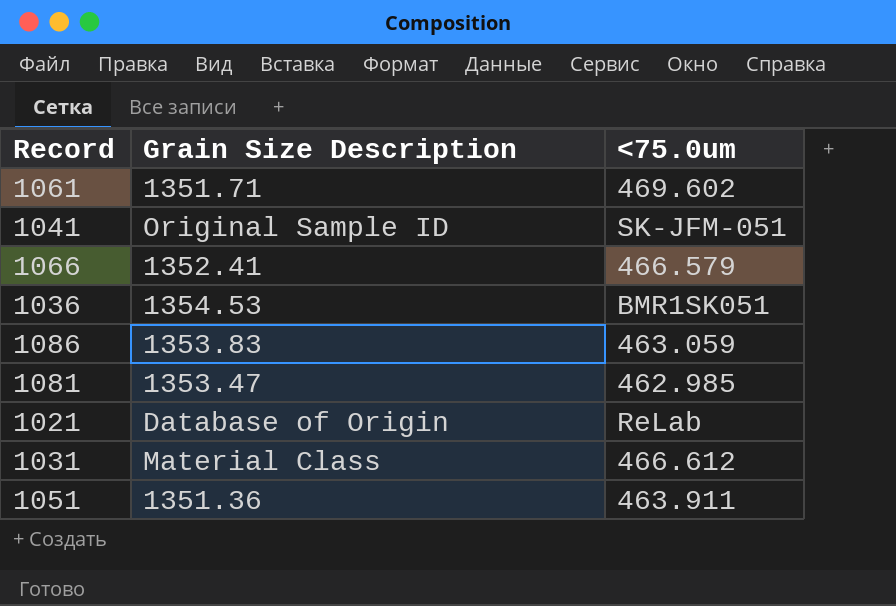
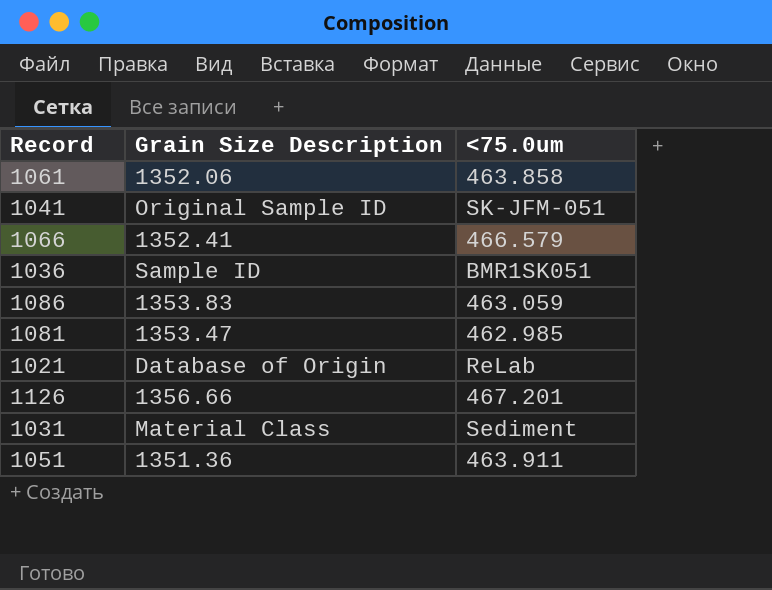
1061 | Grain Size Description: 1351.71 -> 1352.06
1061 | <75.0um: 469.602 -> 463.858
1036 | Grain Size Description: 1354.53 -> Sample ID
row 1126: none -> 1356.66 | 467.201
1031 | <75.0um: 466.612 -> Sediment

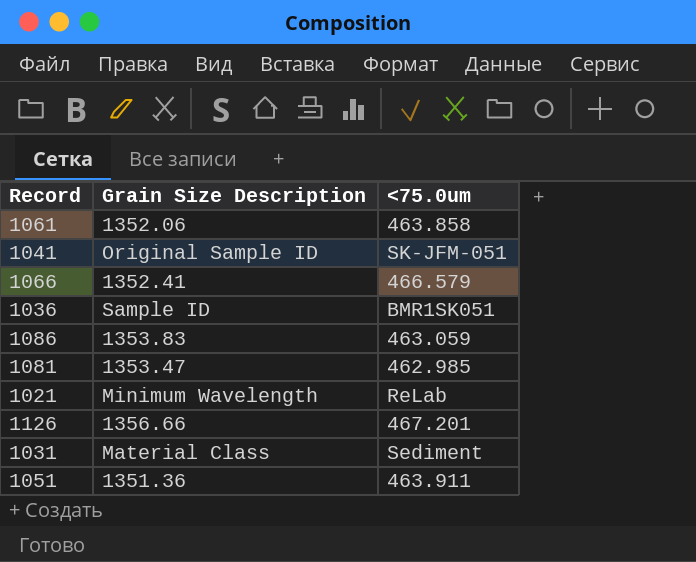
1021 | Grain Size Description: Database of Origin -> Minimum Wavelength

